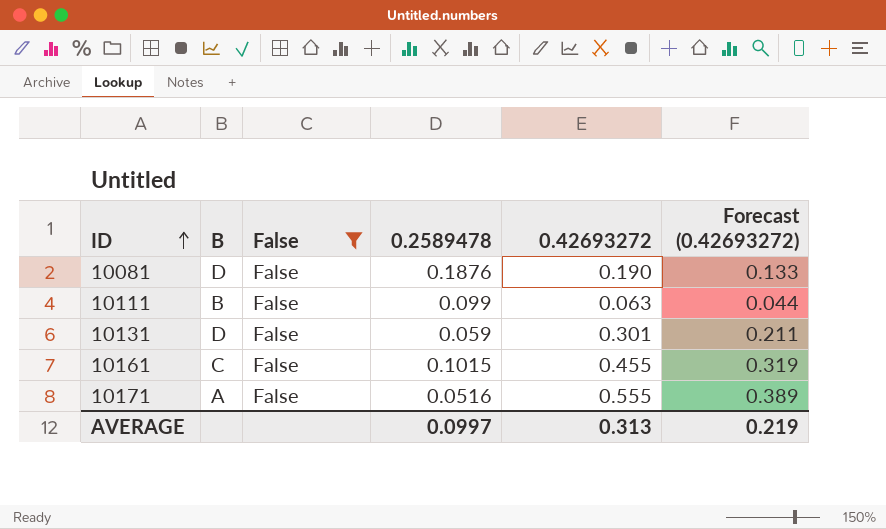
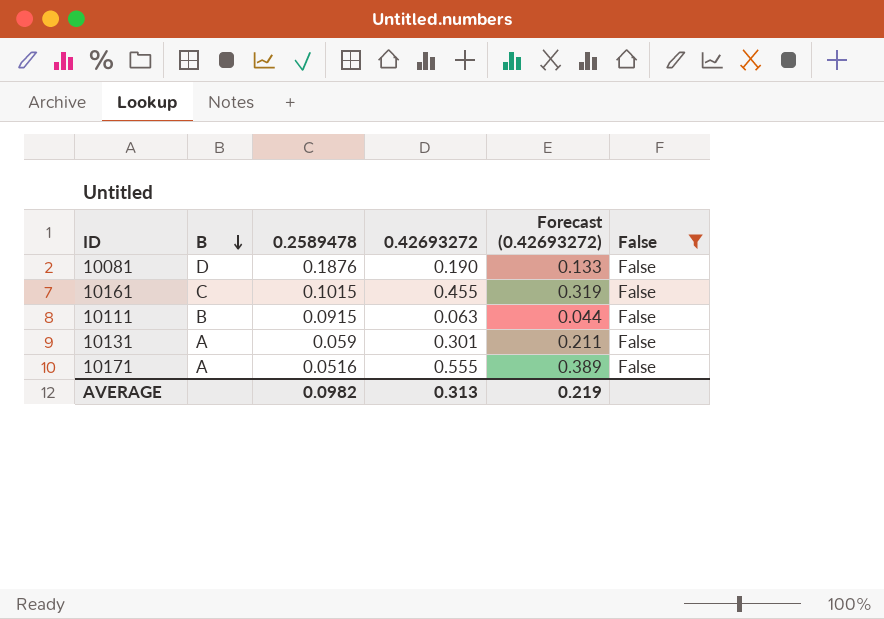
row order: ID ascending -> B descending
column False | position: 3 -> 6
10111 | 0.2589478: 0.099 -> 0.0915
10131 | B: D -> A
AVERAGE | 0.2589478: 0.0997 -> 0.0982

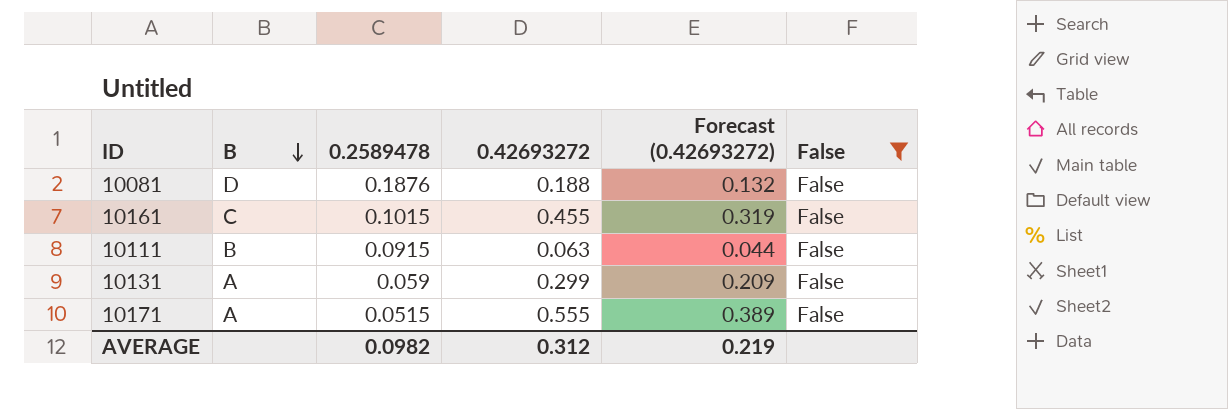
10081 | 0.42693272: 0.190 -> 0.188
10081 | Forecast (0.42693272): 0.133 -> 0.132
10131 | 0.42693272: 0.301 -> 0.299
10131 | Forecast (0.42693272): 0.211 -> 0.209
10171 | 0.2589478: 0.0516 -> 0.0515
AVERAGE | 0.42693272: 0.313 -> 0.312

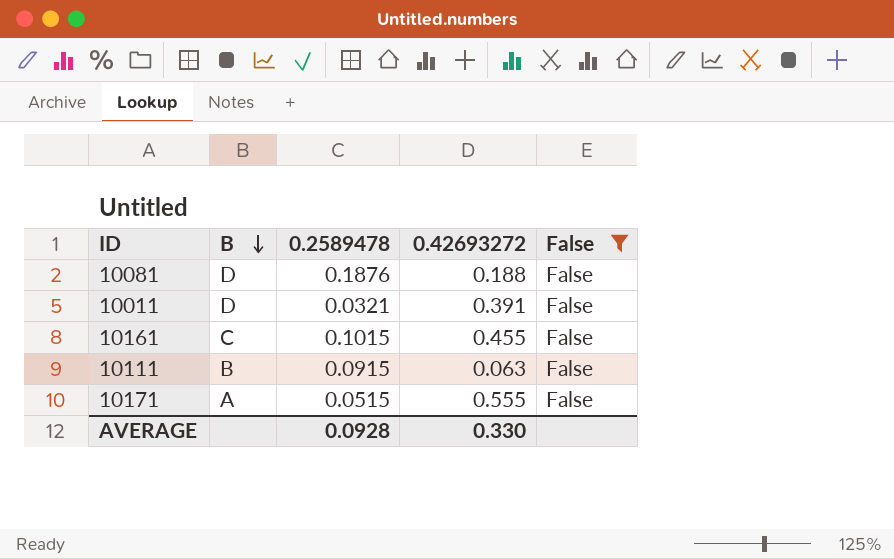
column Forecast (0.42693272) | formula: [0.42693272] * 0.7 -> none
row 10131: A | 0.059 | 0.299 | 0.209 | False -> none
row 10011: none -> D | 0.0321 | 0.391 | False
AVERAGE | 0.2589478: 0.0982 -> 0.0928
AVERAGE | 0.42693272: 0.312 -> 0.330

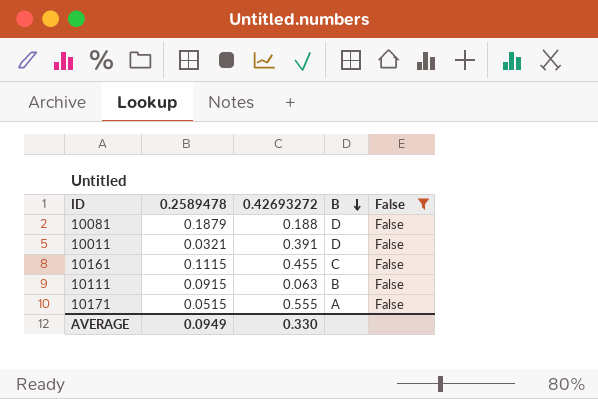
column B | position: 2 -> 4
10081 | 0.2589478: 0.1876 -> 0.1879
10161 | 0.2589478: 0.1015 -> 0.1115
AVERAGE | 0.2589478: 0.0928 -> 0.0949

